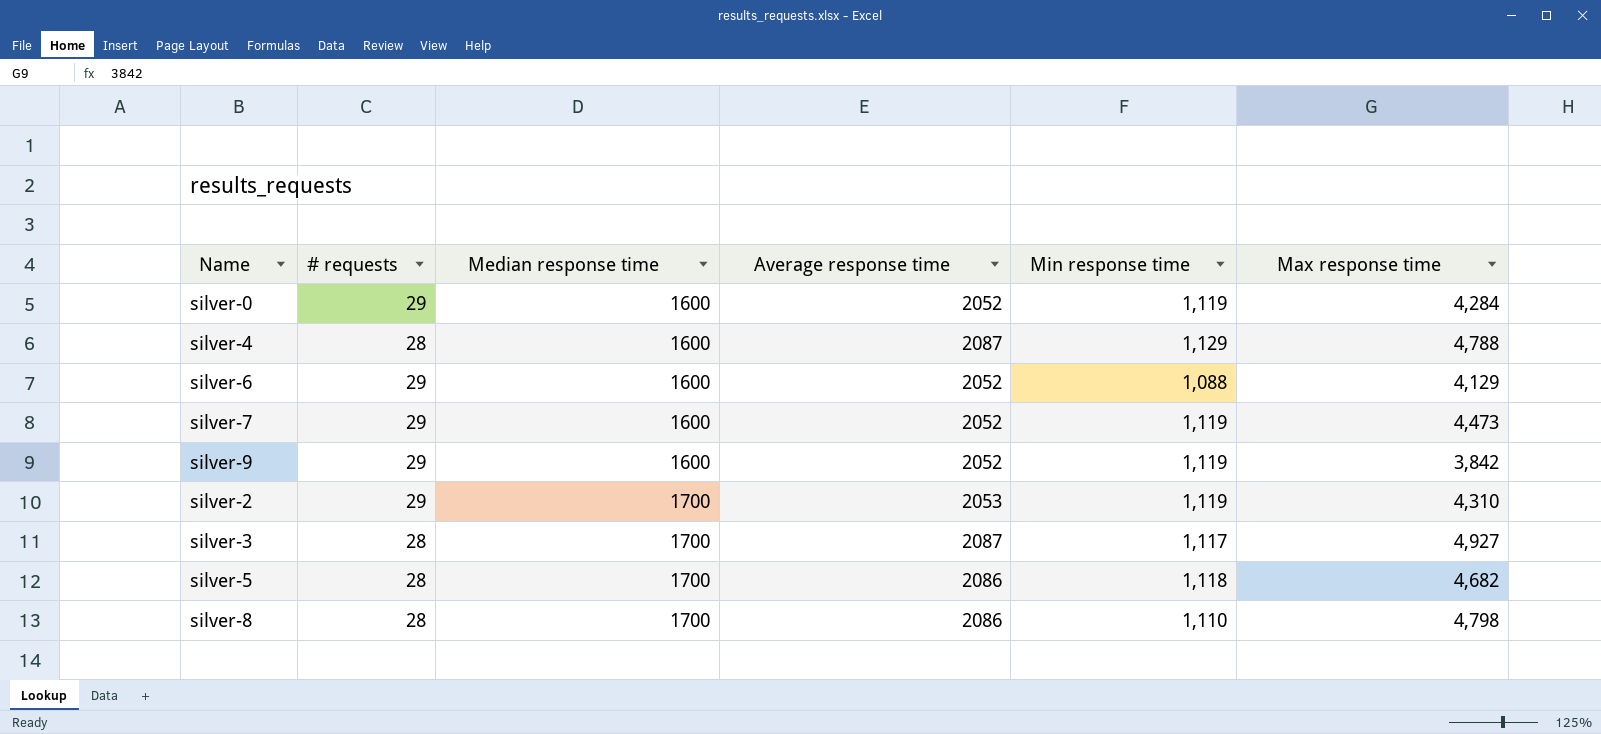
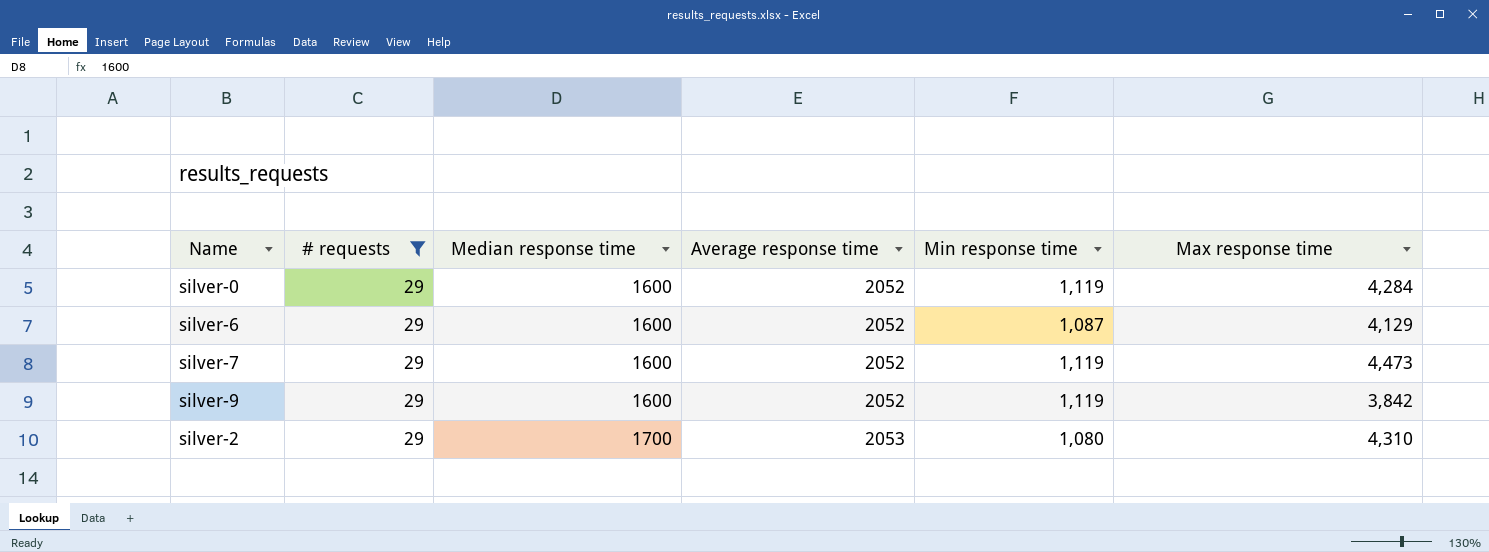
filter: none -> # requests = 29
silver-6 | Min response time: 1,088 -> 1,087
silver-2 | Min response time: 1,119 -> 1,080

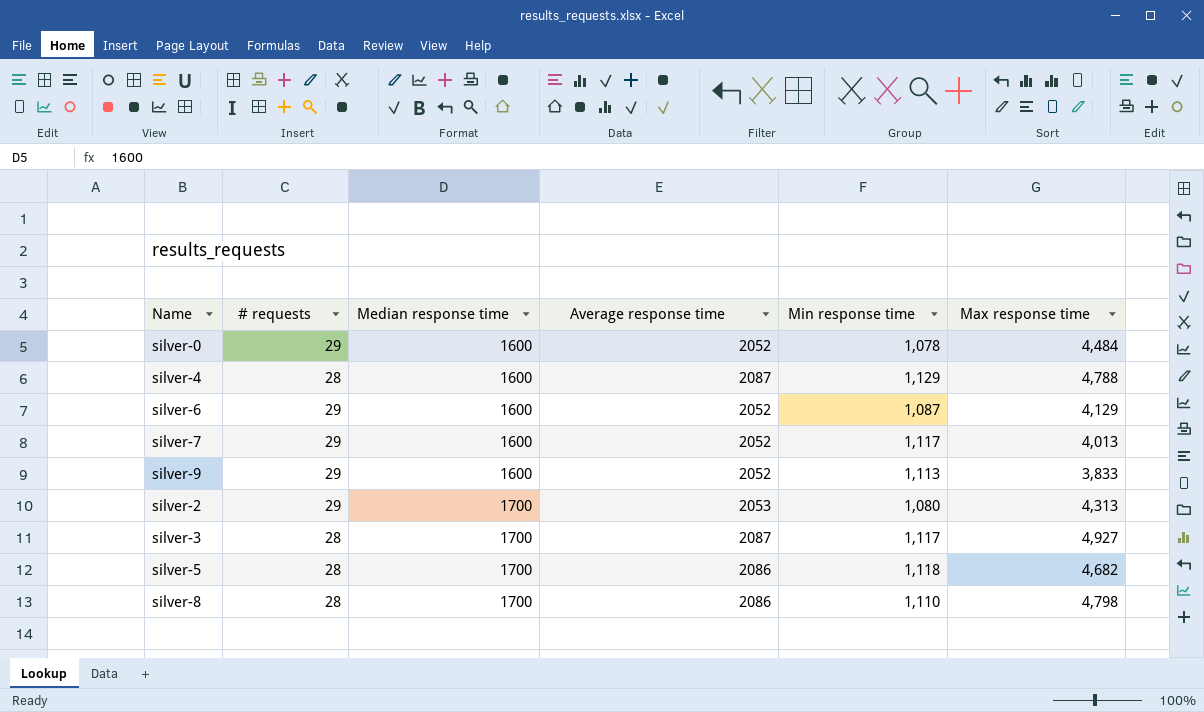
filter: # requests = 29 -> none
silver-0 | Min response time: 1,119 -> 1,078
silver-0 | Max response time: 4,284 -> 4,484
silver-7 | Min response time: 1,119 -> 1,117
silver-7 | Max response time: 4,473 -> 4,013
silver-9 | Min response time: 1,119 -> 1,113
silver-9 | Max response time: 3,842 -> 3,833
silver-2 | Max response time: 4,310 -> 4,313

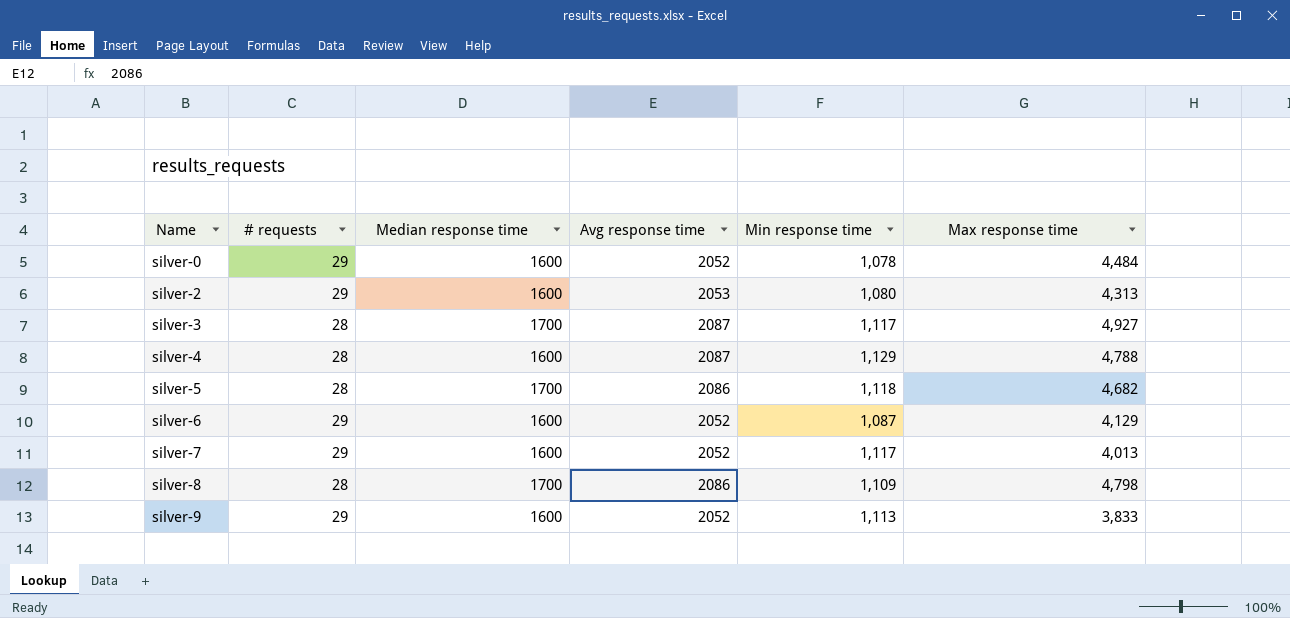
row order: Median response time ascending -> Name ascending
column name: Average response time -> Avg response time
silver-2 | Median response time: 1700 -> 1600
silver-8 | Min response time: 1,110 -> 1,109

